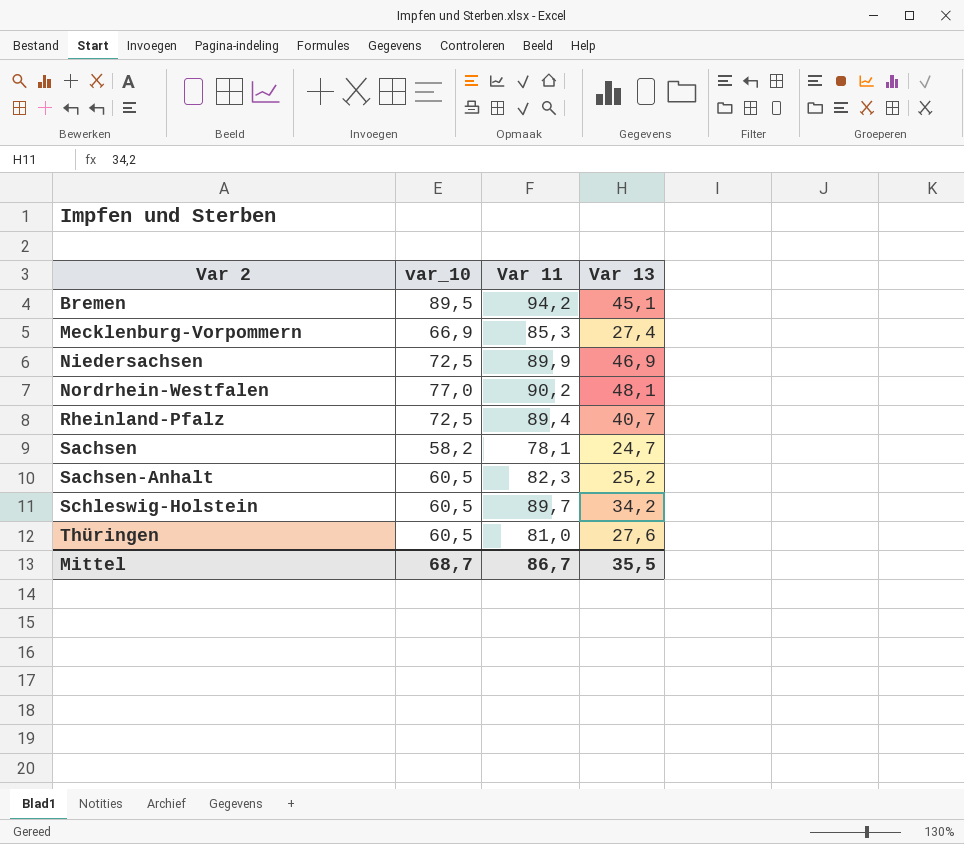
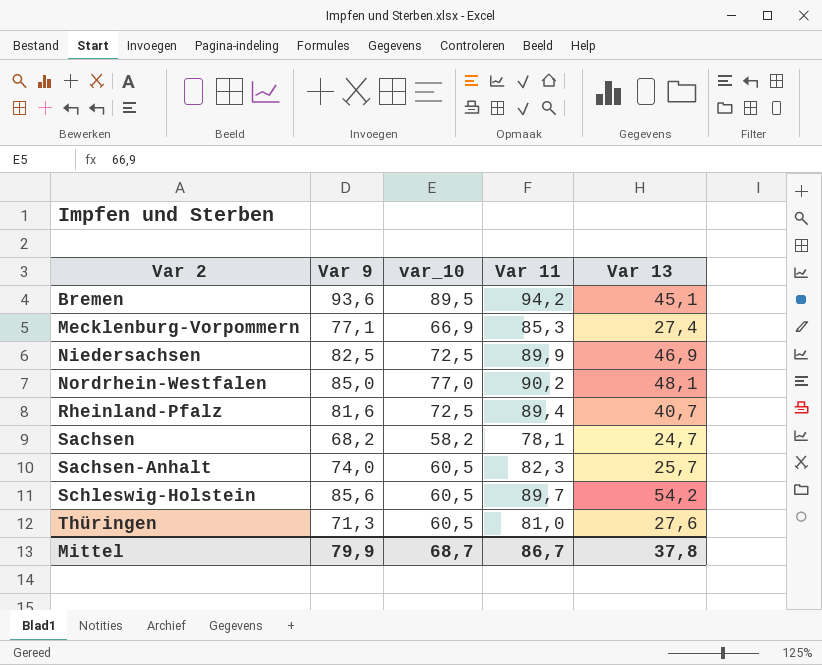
column Var 9 | position: none -> 2
Sachsen-Anhalt | Var 13: 25,2 -> 25,7
Schleswig-Holstein | Var 13: 34,2 -> 54,2
Mittel | Var 13: 35,5 -> 37,8

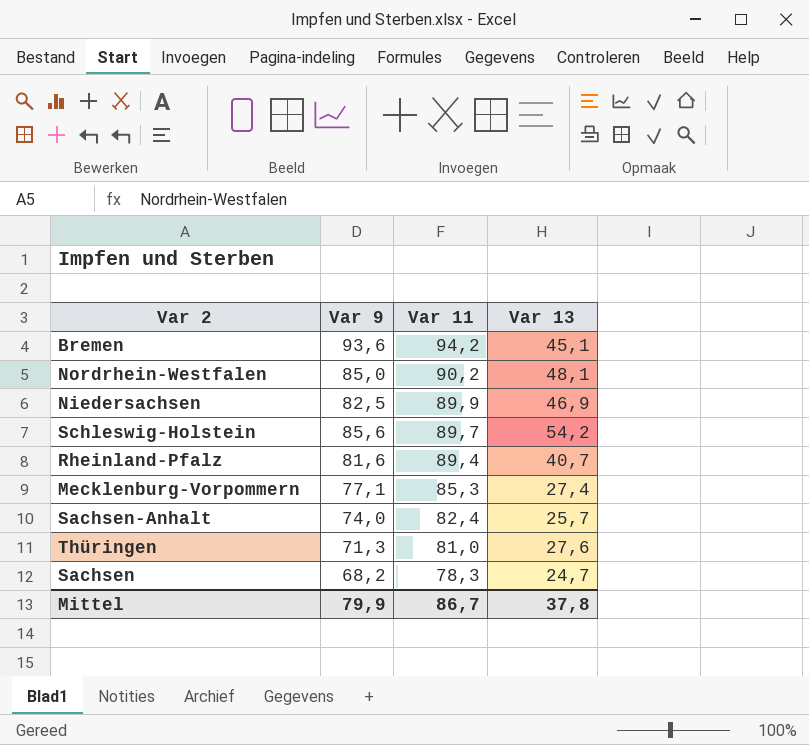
row order: Var 2 ascending -> Var 11 descending
column var_10 | position: 3 -> none
Sachsen-Anhalt | Var 11: 82,3 -> 82,4
Sachsen | Var 11: 78,1 -> 78,3

